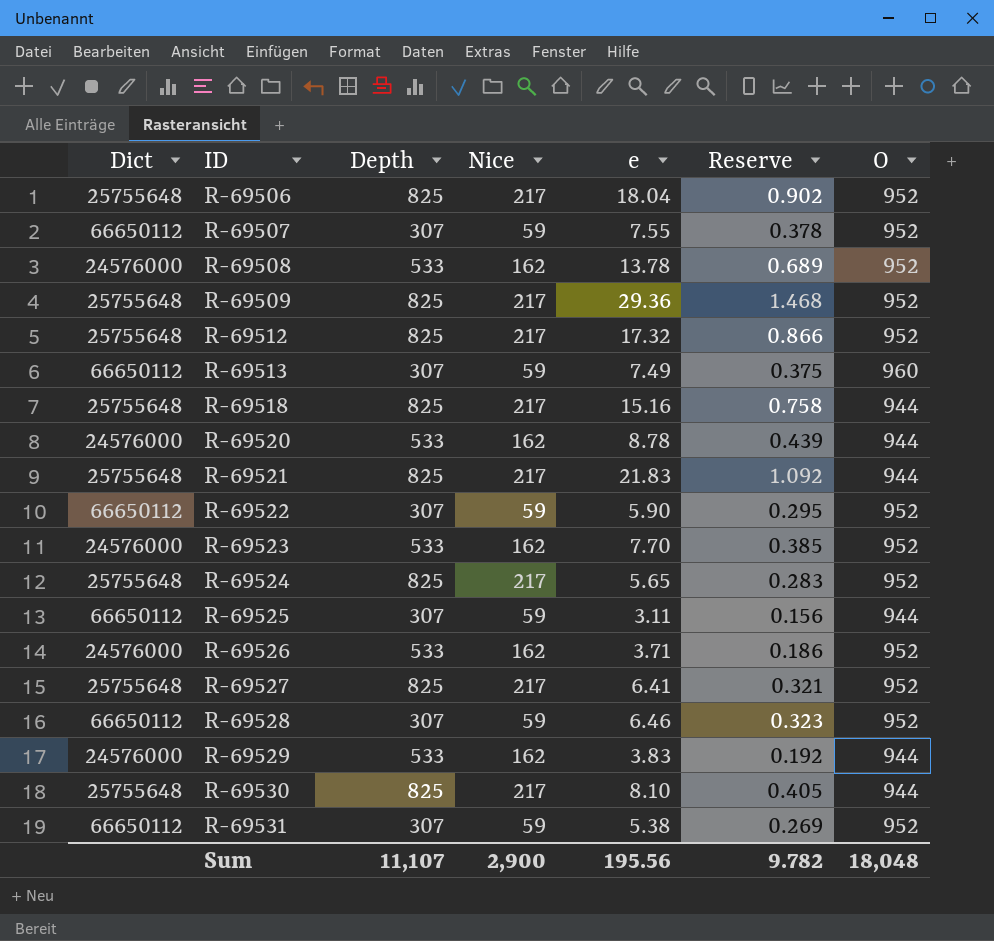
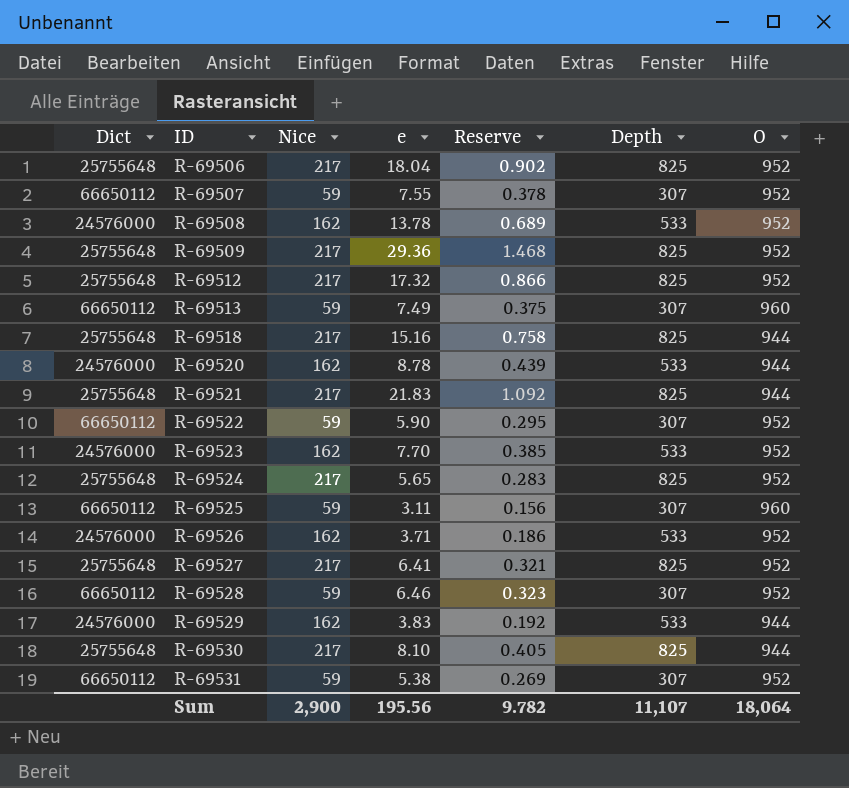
column Depth | position: 3 -> 6
R-69525 | O: 944 -> 960
Sum | O: 18,048 -> 18,064

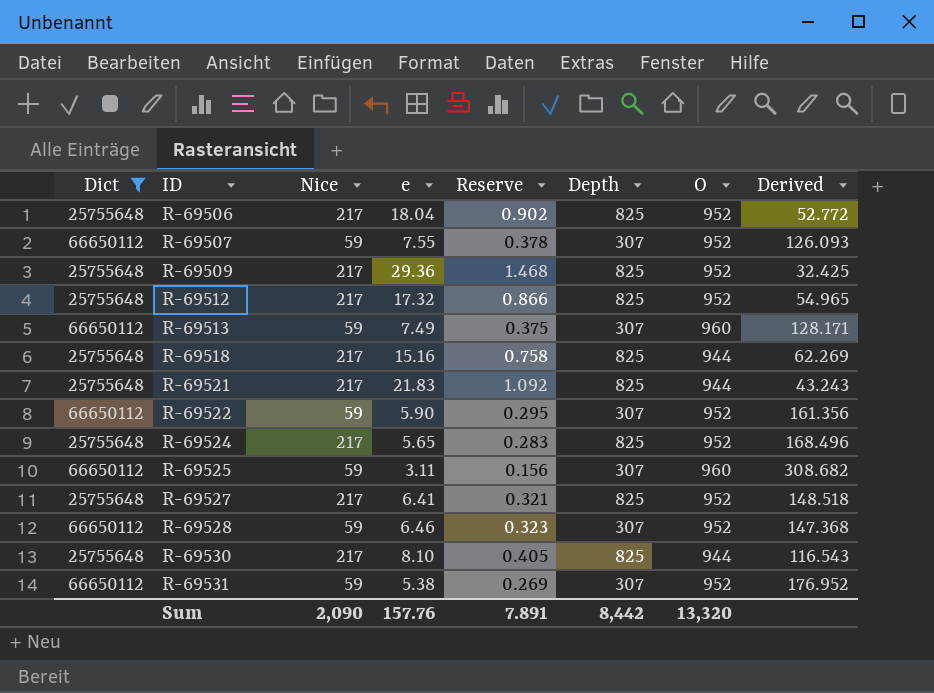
filter: none -> Dict != 24576000
column Derived | formula: none -> [O] / [e]
Sum | Nice: 2,900 -> 2,090
Sum | e: 195.56 -> 157.76
Sum | Reserve: 9.782 -> 7.891
Sum | Depth: 11,107 -> 8,442
Sum | O: 18,064 -> 13,320

